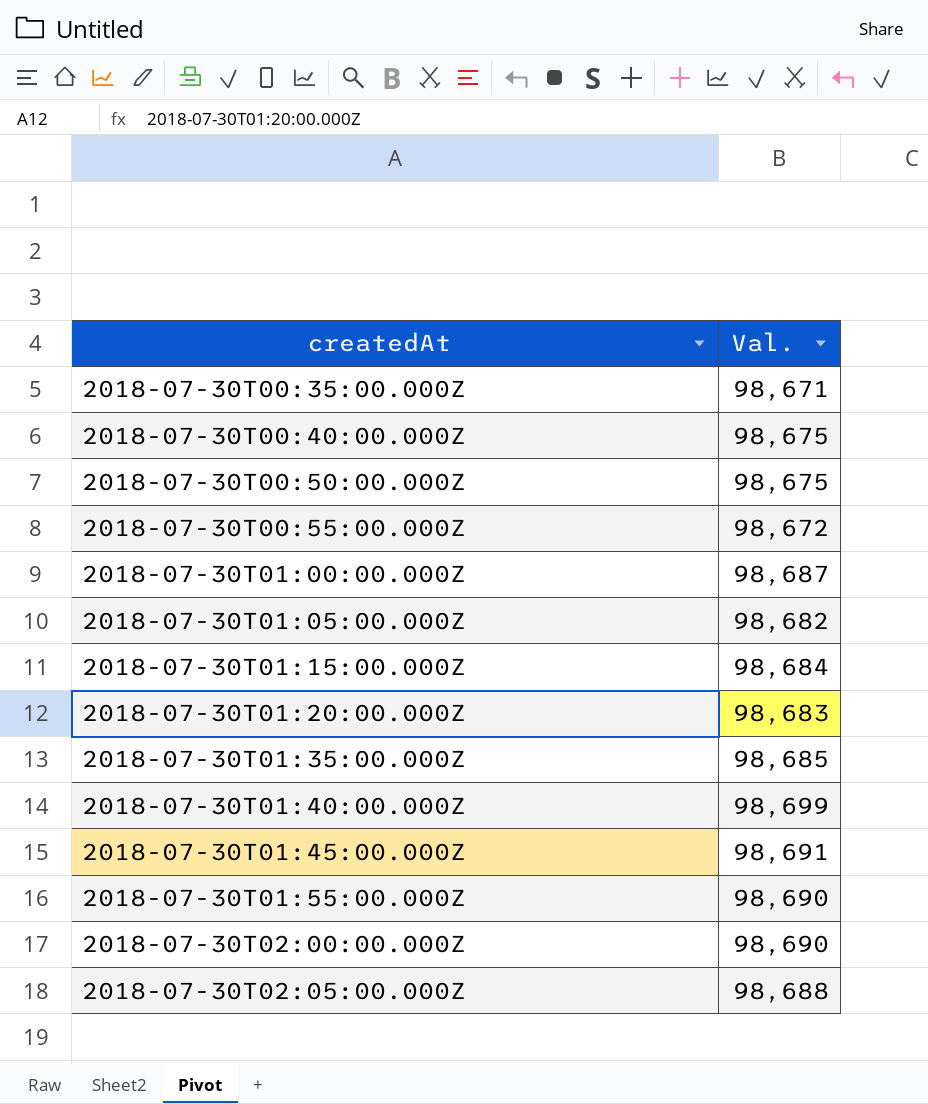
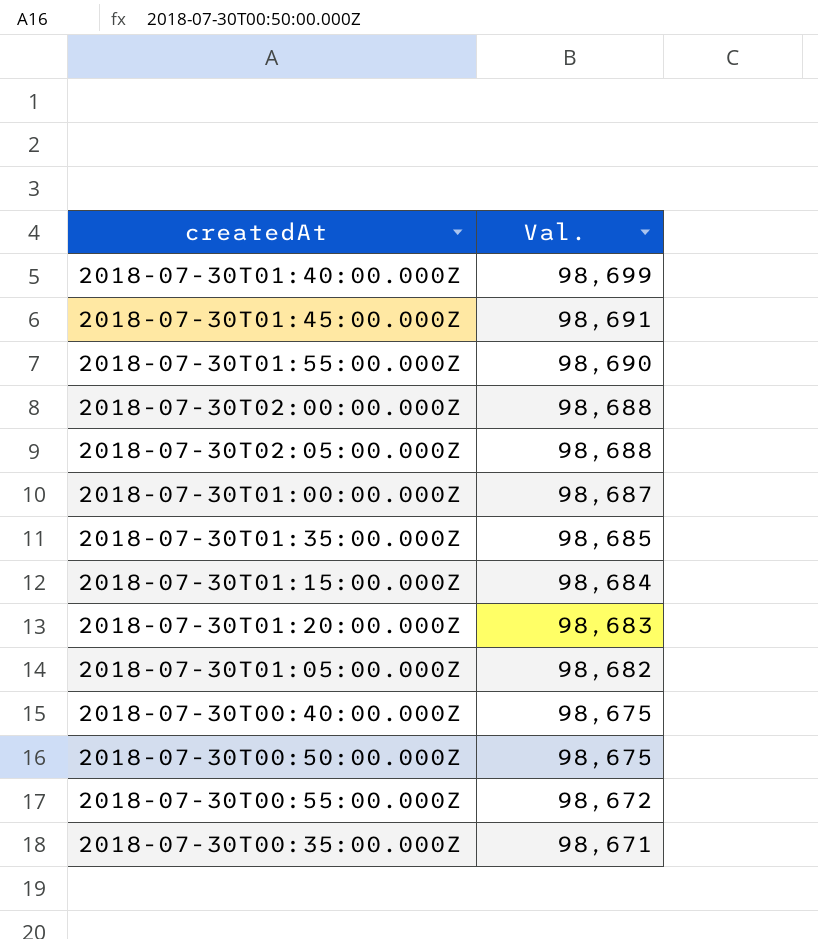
row order: createdAt ascending -> Val. descending
2018-07-30T02:00:00.000Z | Val.: 98,690 -> 98,688

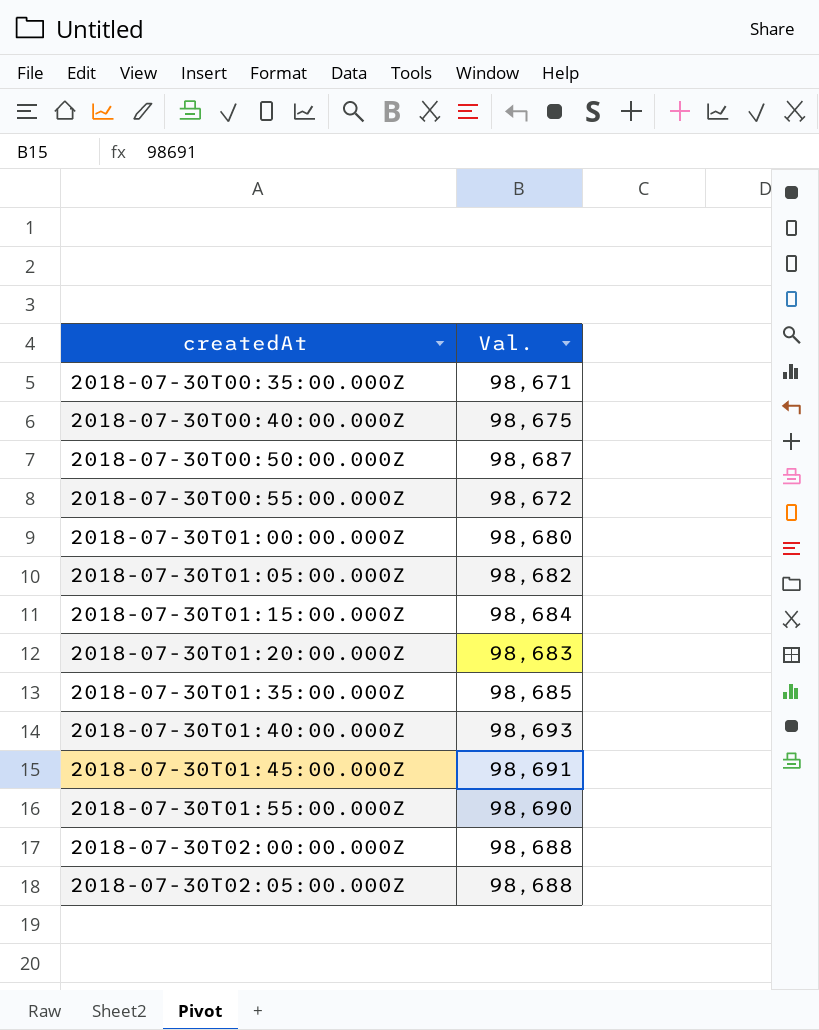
row order: Val. descending -> createdAt ascending
2018-07-30T00:50:00.000Z | Val.: 98,675 -> 98,687
2018-07-30T01:00:00.000Z | Val.: 98,687 -> 98,680
2018-07-30T01:40:00.000Z | Val.: 98,699 -> 98,693

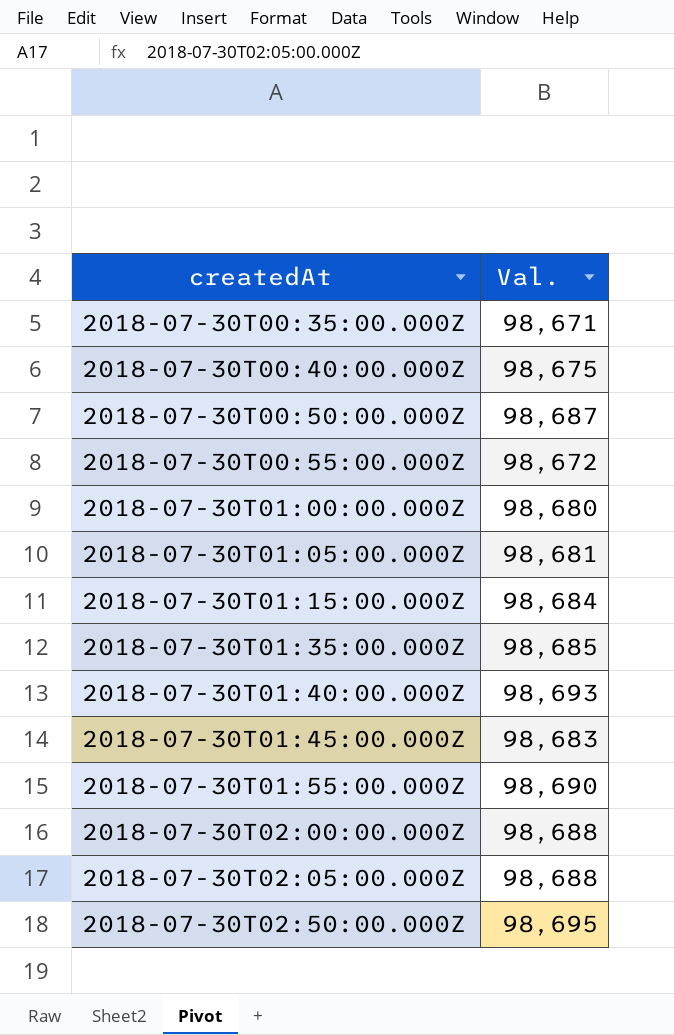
row 2018-07-30T01:20:00.000Z: 98,683 -> none
2018-07-30T01:05:00.000Z | Val.: 98,682 -> 98,681
2018-07-30T01:45:00.000Z | Val.: 98,691 -> 98,683
row 2018-07-30T02:50:00.000Z: none -> 98,695

